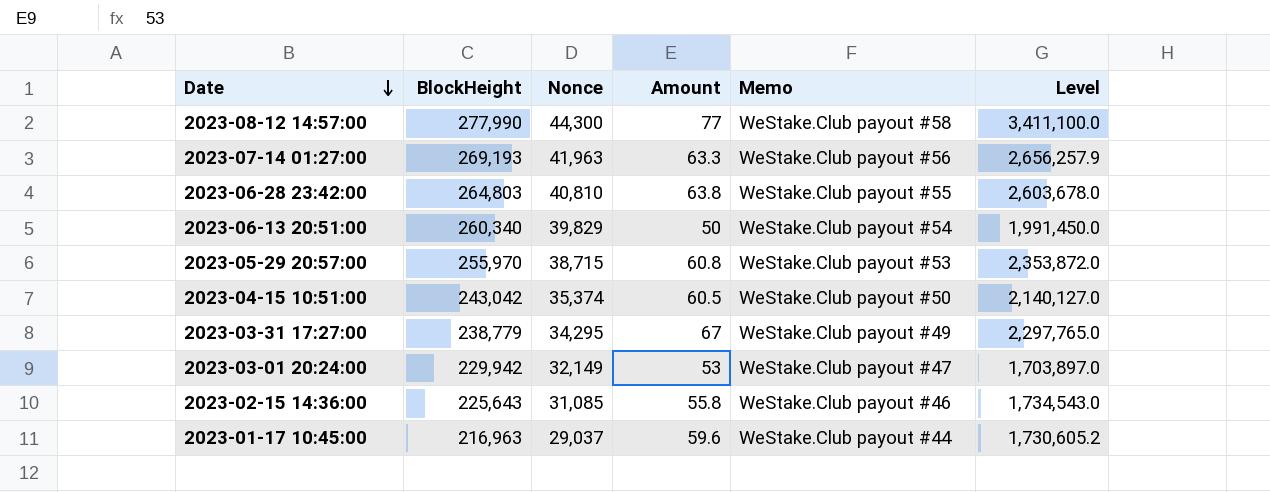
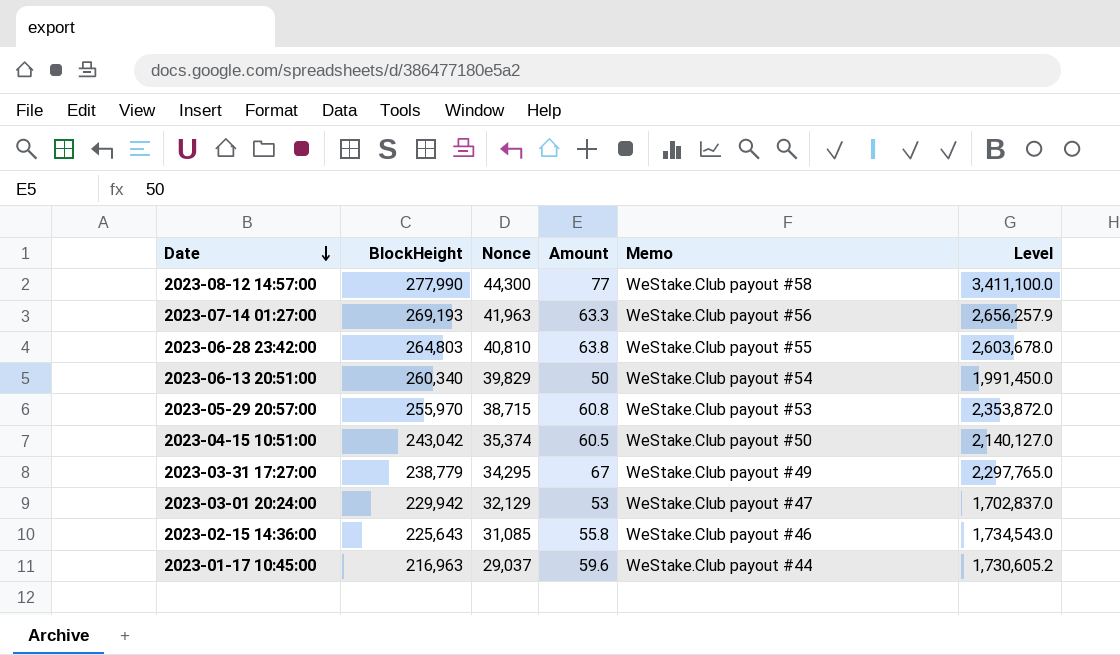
2023-03-01 20:24:00 | Nonce: 32,149 -> 32,129
2023-03-01 20:24:00 | Level: 1,703,897.0 -> 1,702,837.0

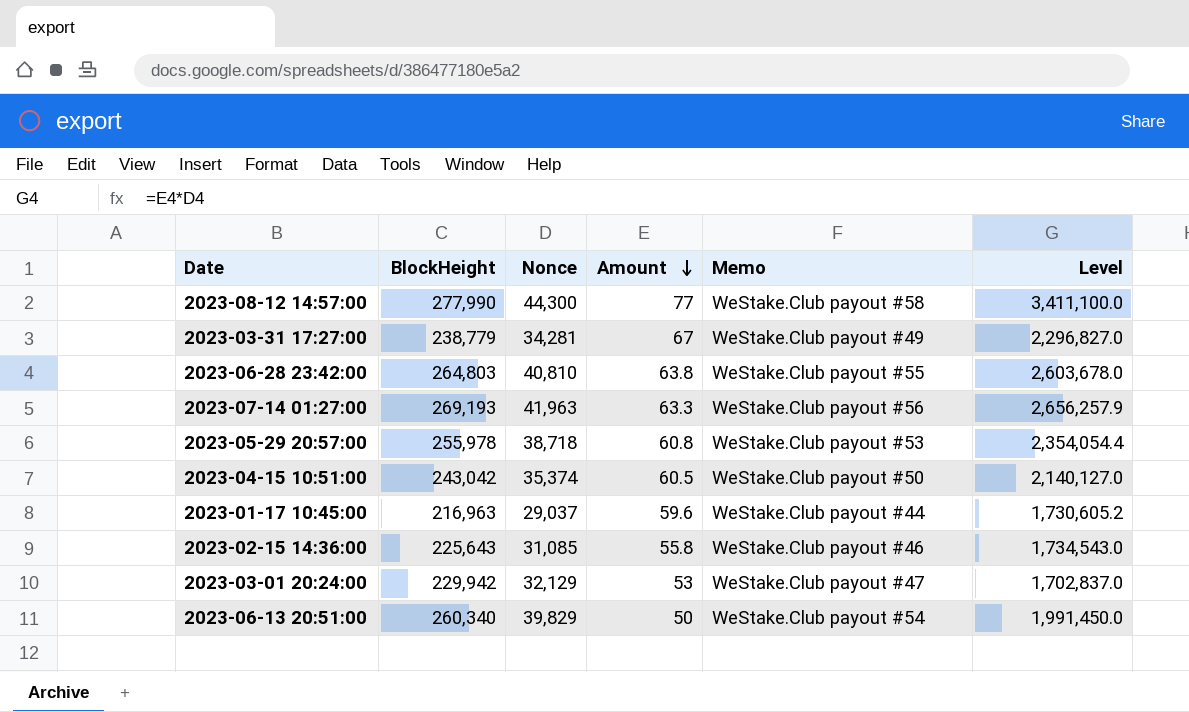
row order: Date descending -> Amount descending
2023-03-31 17:27:00 | Nonce: 34,295 -> 34,281
2023-03-31 17:27:00 | Level: 2,297,765.0 -> 2,296,827.0
2023-05-29 20:57:00 | BlockHeight: 255,970 -> 255,978
2023-05-29 20:57:00 | Nonce: 38,715 -> 38,718
2023-05-29 20:57:00 | Level: 2,353,872.0 -> 2,354,054.4

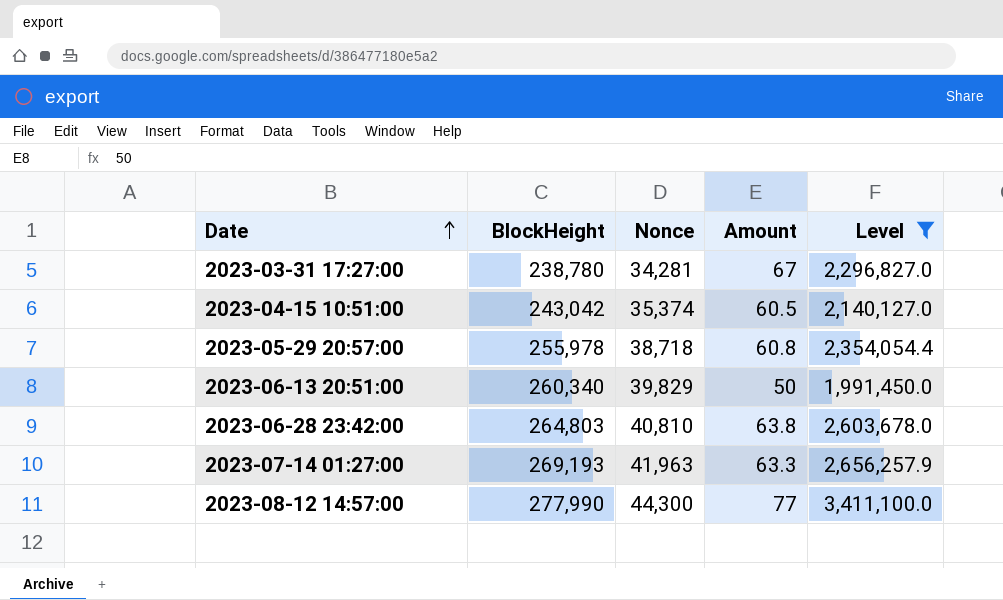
filter: none -> Level >= 1,991,450.0
row order: Amount descending -> Date ascending
column Memo | position: 5 -> none
2023-03-31 17:27:00 | BlockHeight: 238,779 -> 238,780

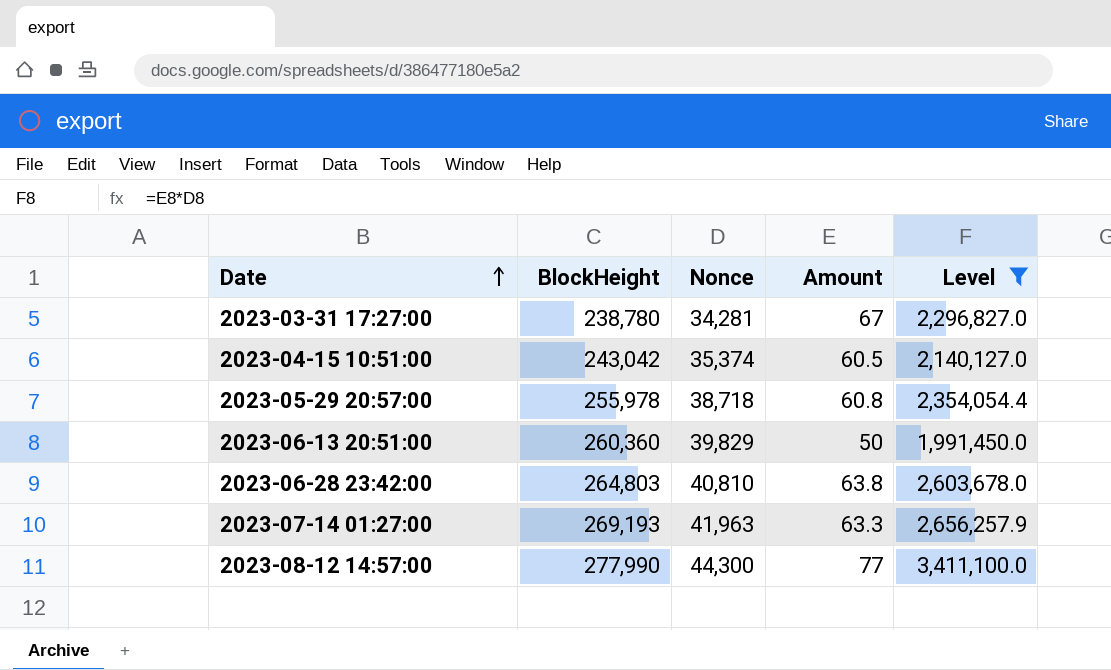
2023-06-13 20:51:00 | BlockHeight: 260,340 -> 260,360

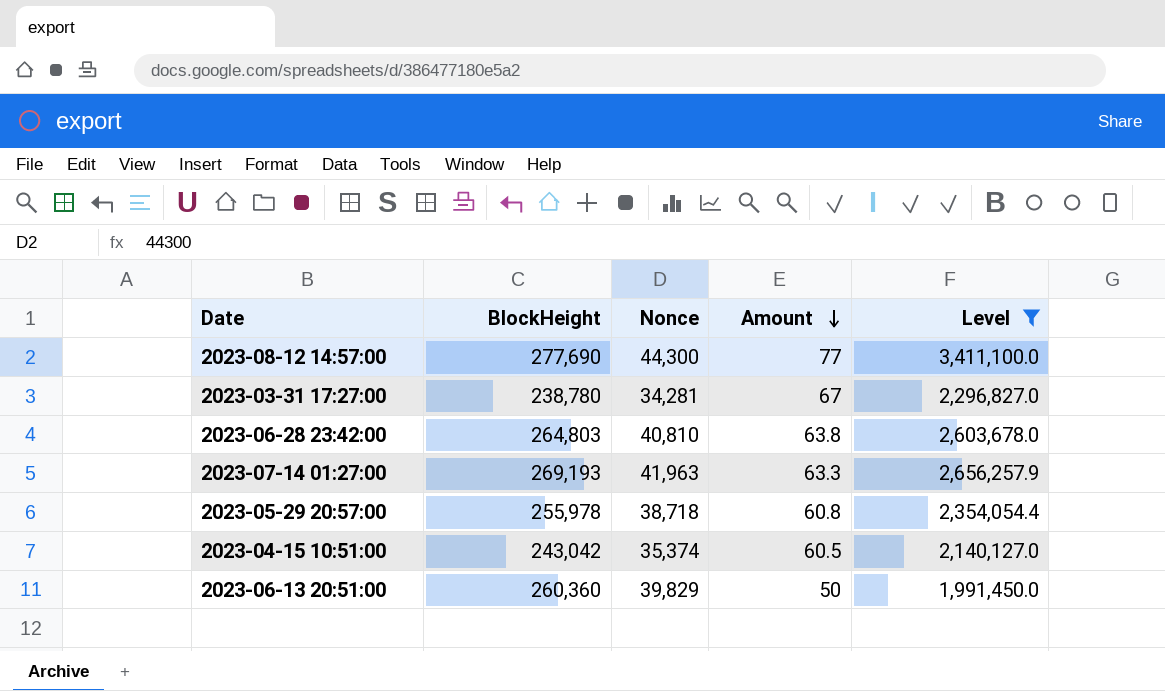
row order: Date ascending -> Amount descending
2023-08-12 14:57:00 | BlockHeight: 277,990 -> 277,690

